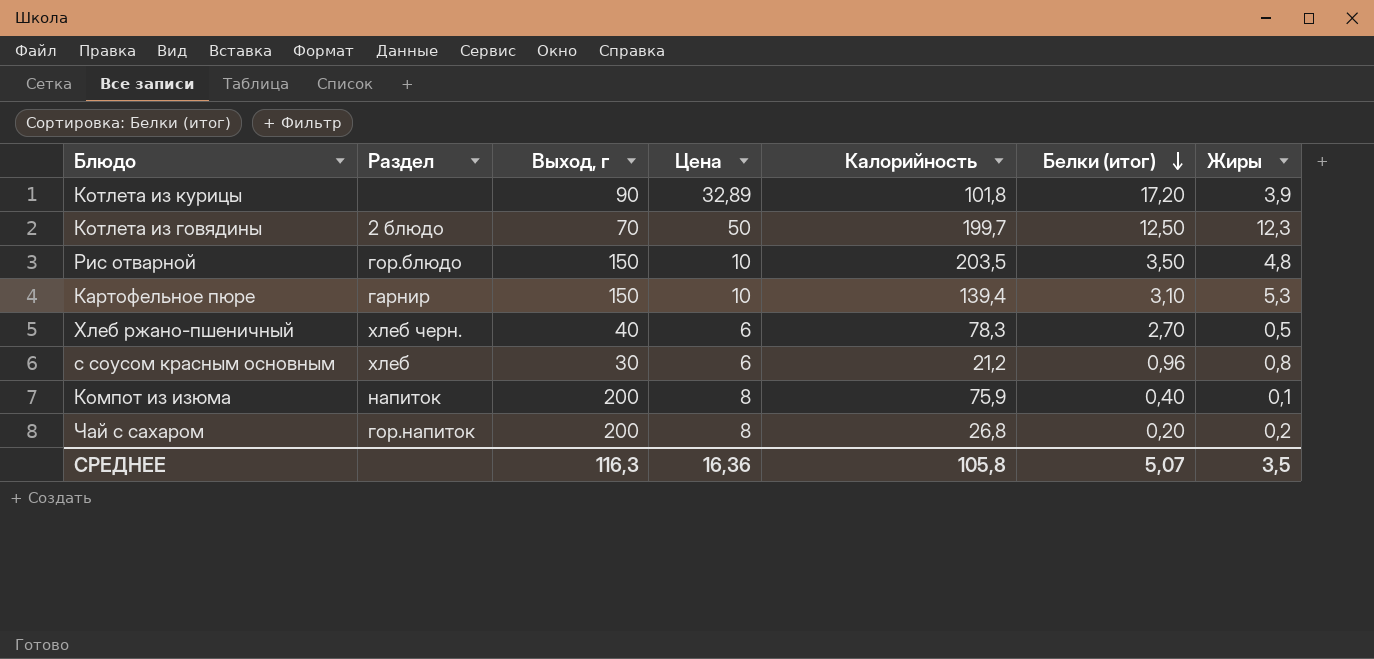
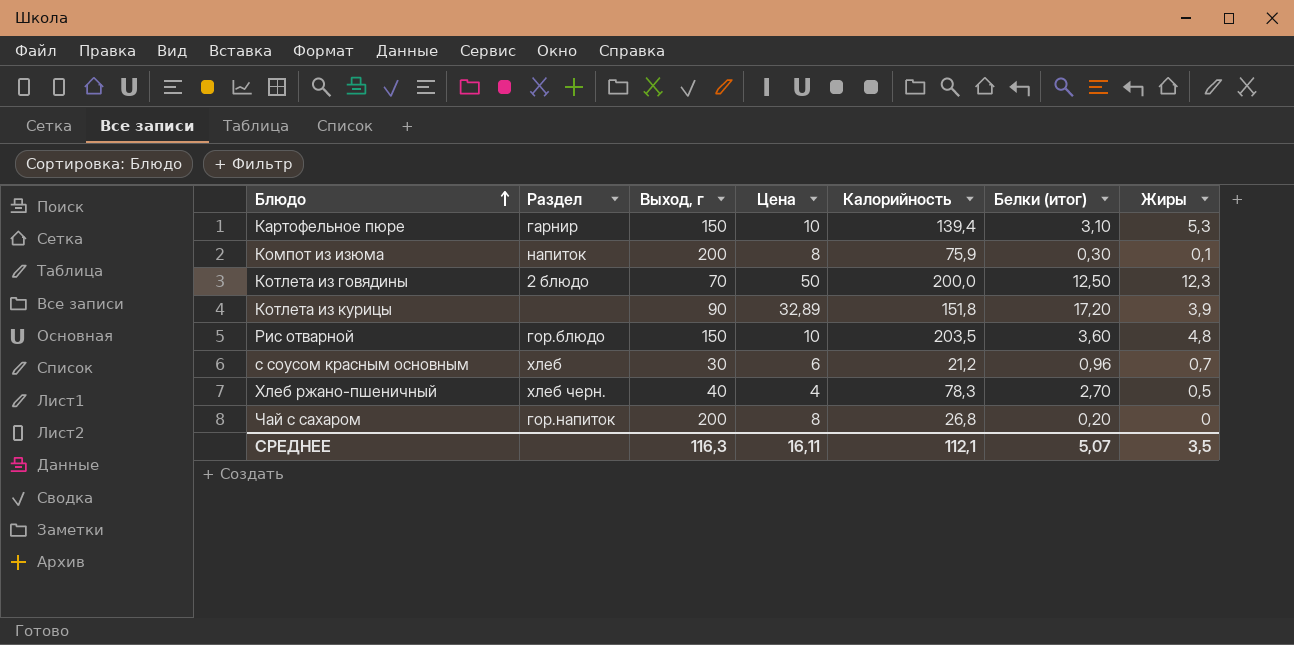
row order: Белки (итог) descending -> Блюдо ascending
Компот из изюма | Белки (итог): 0,40 -> 0,30
Котлета из говядины | Калорийность: 199,7 -> 200,0
Котлета из курицы | Калорийность: 101,8 -> 151,8
Рис отварной | Белки (итог): 3,50 -> 3,60
с соусом красным основным | Жиры: 0,8 -> 0,7
Хлеб ржано-пшеничный | Цена: 6 -> 4
Чай с сахаром | Жиры: 0,2 -> 0
СРЕДНЕЕ | Цена: 16,36 -> 16,11
СРЕДНЕЕ | Калорийность: 105,8 -> 112,1

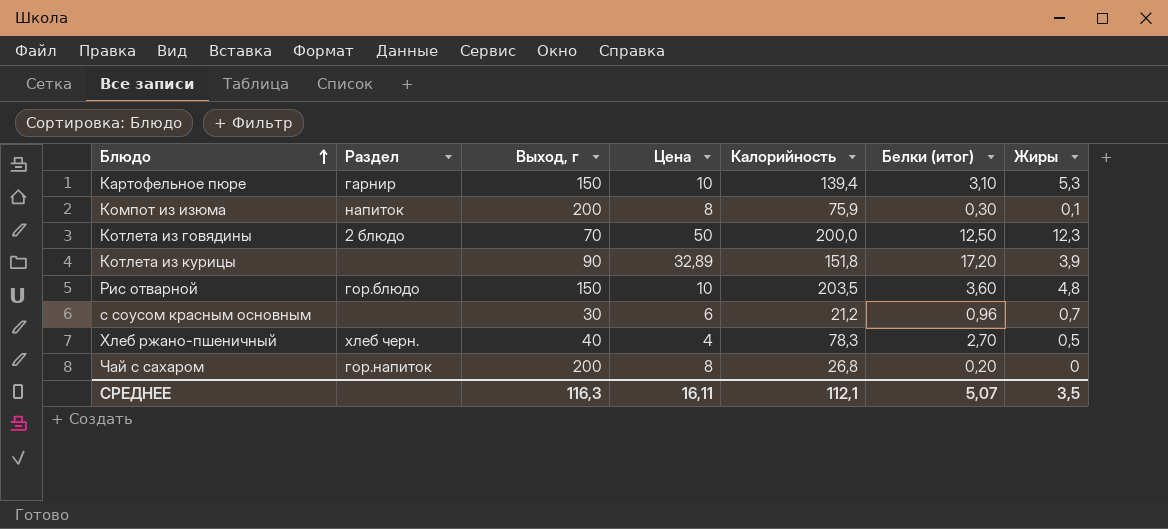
с соусом красным основным | Раздел: хлеб -> none

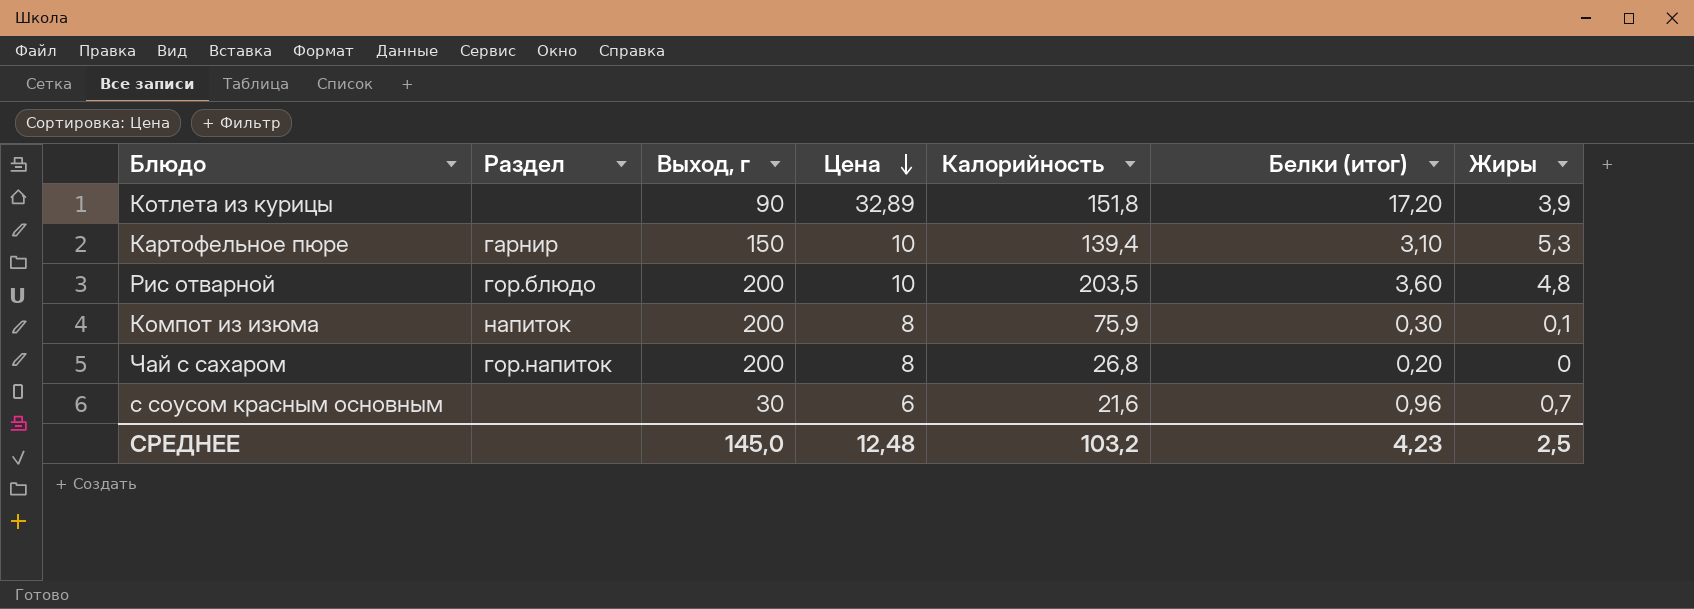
row order: Блюдо ascending -> Цена descending
row Котлета из говядины: 2 блюдо | 70 | 50 | 200,0 | 12,50 | 12,3 -> none
row Хлеб ржано-пшеничный: хлеб черн. | 40 | 4 | 78,3 | 2,70 | 0,5 -> none
Рис отварной | Выход, г: 150 -> 200
с соусом красным основным | Калорийность: 21,2 -> 21,6
СРЕДНЕЕ | Выход, г: 116,3 -> 145,0
СРЕДНЕЕ | Цена: 16,11 -> 12,48
СРЕДНЕЕ | Калорийность: 112,1 -> 103,2
СРЕДНЕЕ | Белки (итог): 5,07 -> 4,23
СРЕДНЕЕ | Жиры: 3,5 -> 2,5

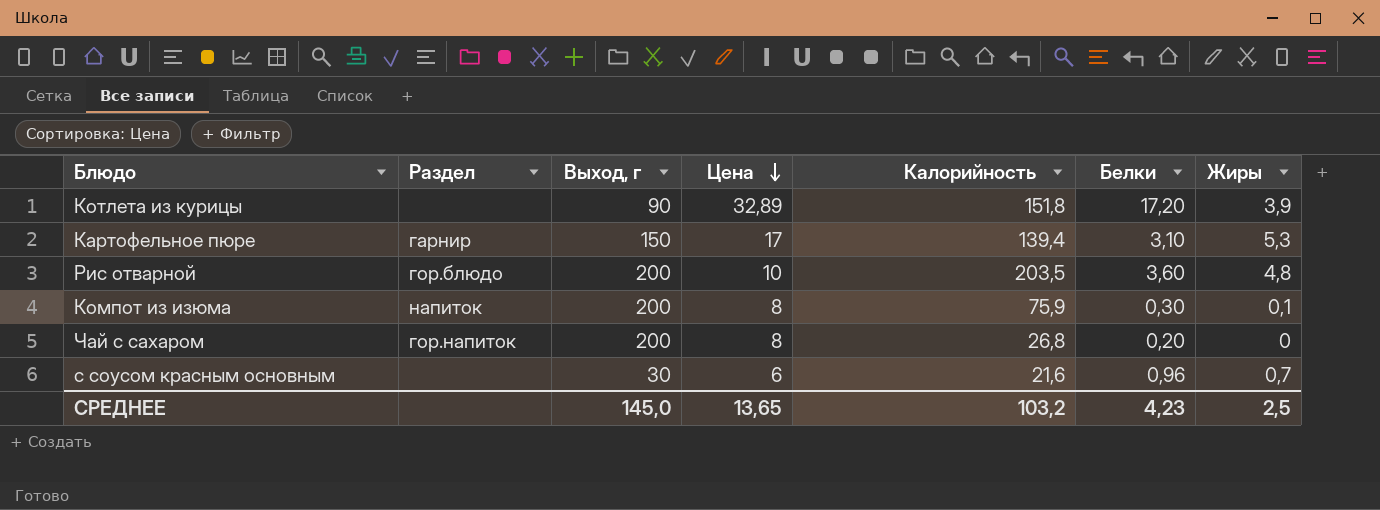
column name: Белки (итог) -> Белки
Картофельное пюре | Цена: 10 -> 17
СРЕДНЕЕ | Цена: 12,48 -> 13,65

